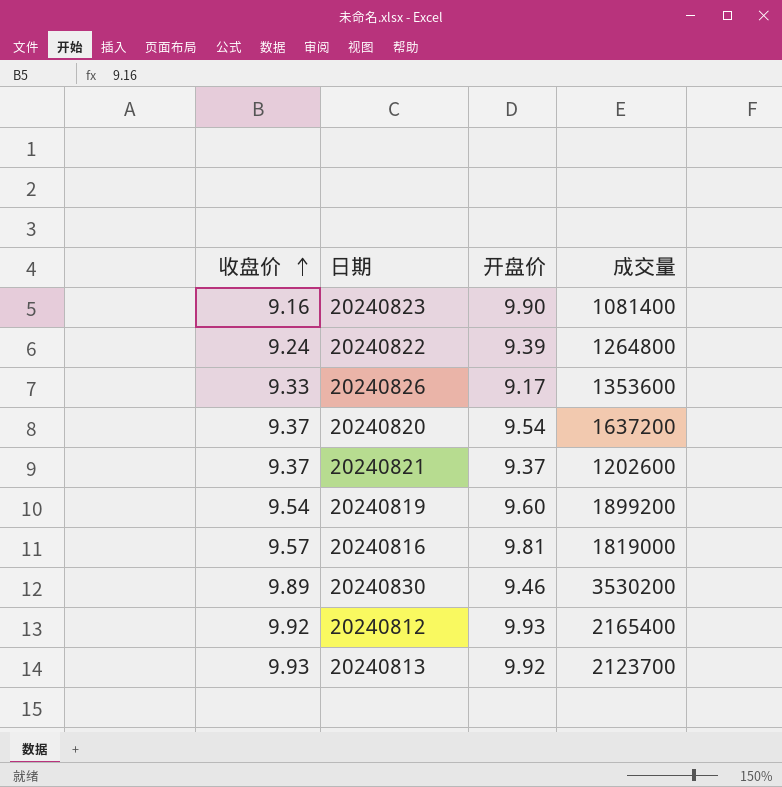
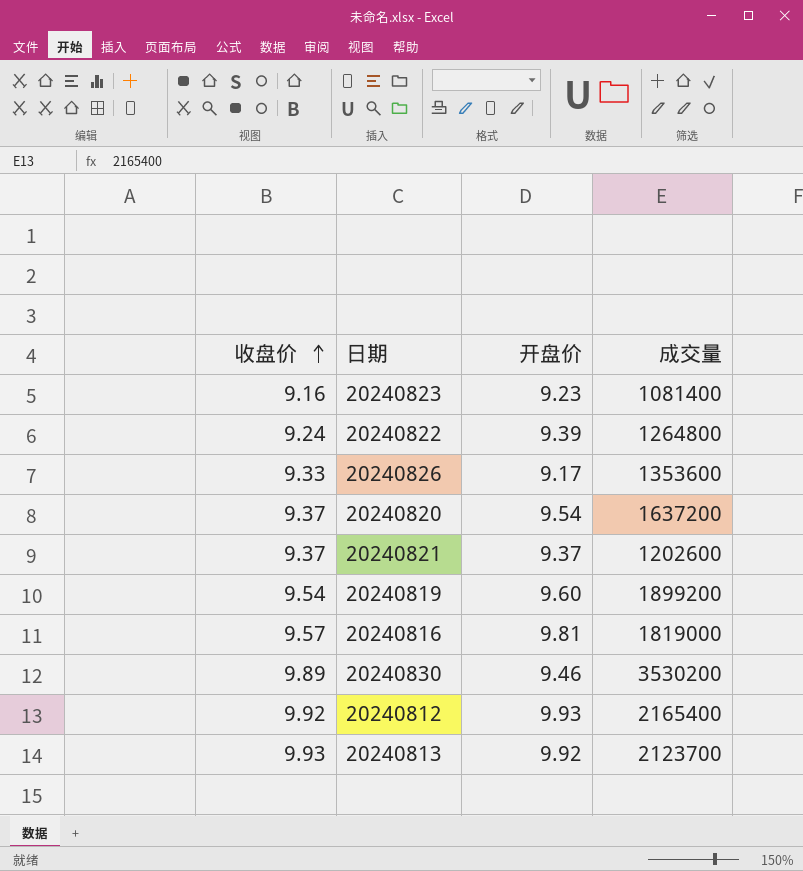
20240823 | 开盘价: 9.90 -> 9.23

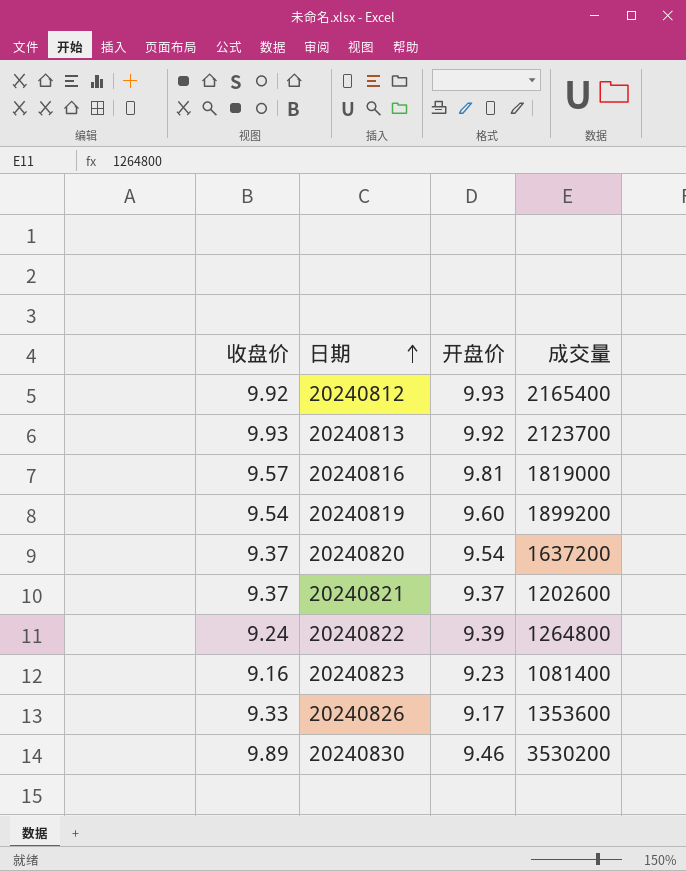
row order: 收盘价 ascending -> 日期 ascending

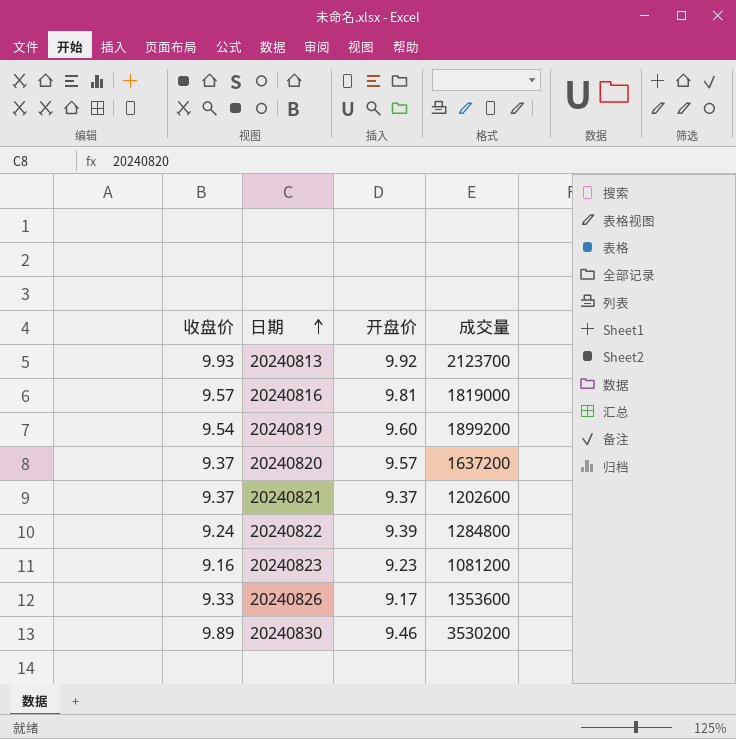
row 20240812: 9.92 | 9.93 | 2165400 -> none
20240820 | 开盘价: 9.54 -> 9.57
20240822 | 成交量: 1264800 -> 1284800
20240823 | 成交量: 1081400 -> 1081200

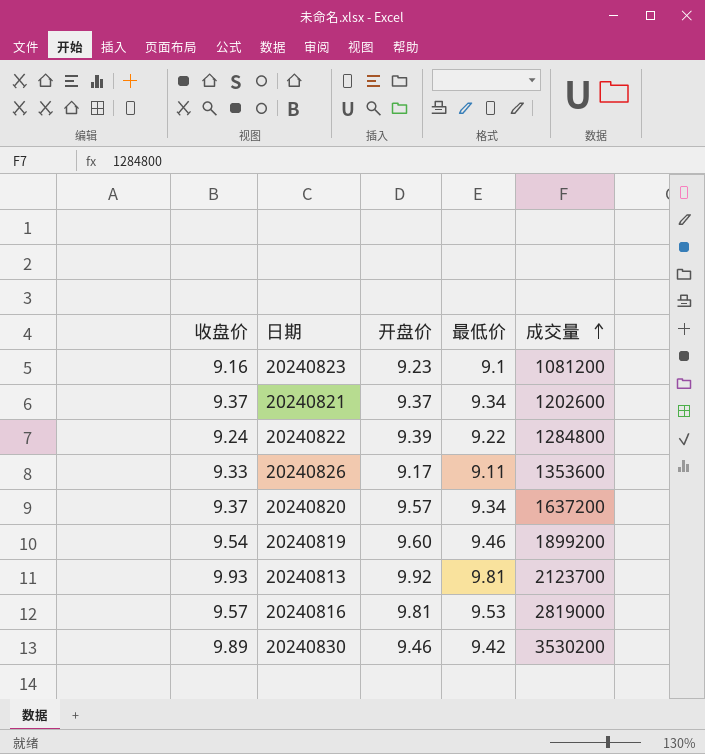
row order: 日期 ascending -> 成交量 ascending
column 最低价 | position: none -> 4
20240816 | 成交量: 1819000 -> 2819000

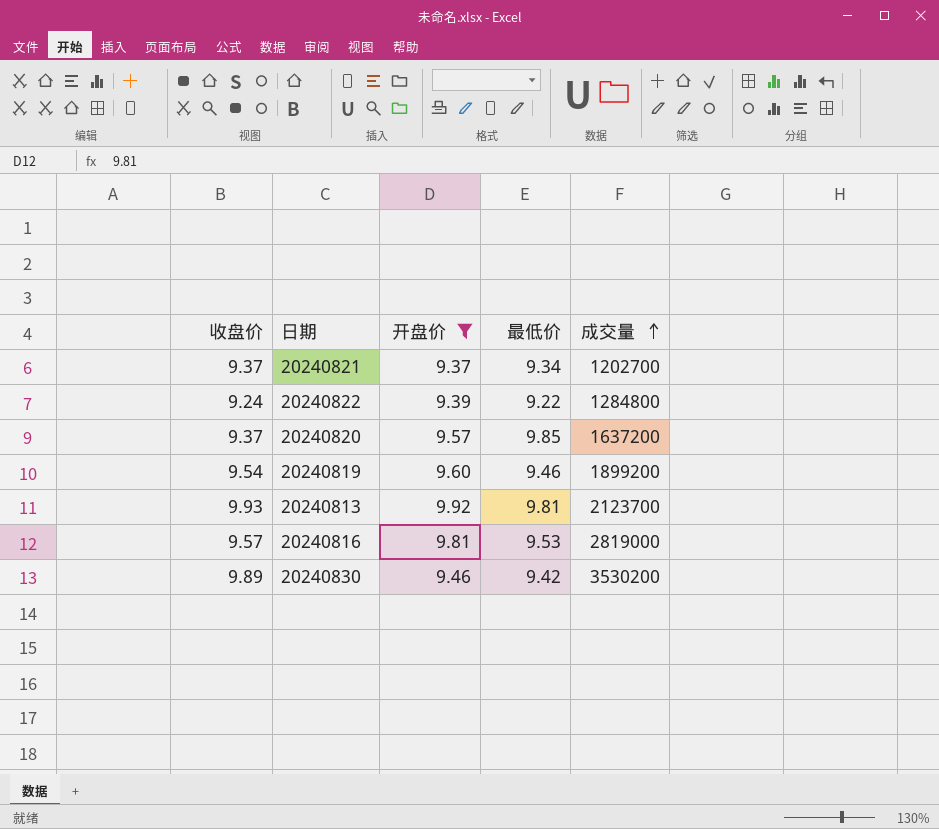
filter: none -> 开盘价 >= 9.37
20240821 | 成交量: 1202600 -> 1202700
20240820 | 最低价: 9.34 -> 9.85

